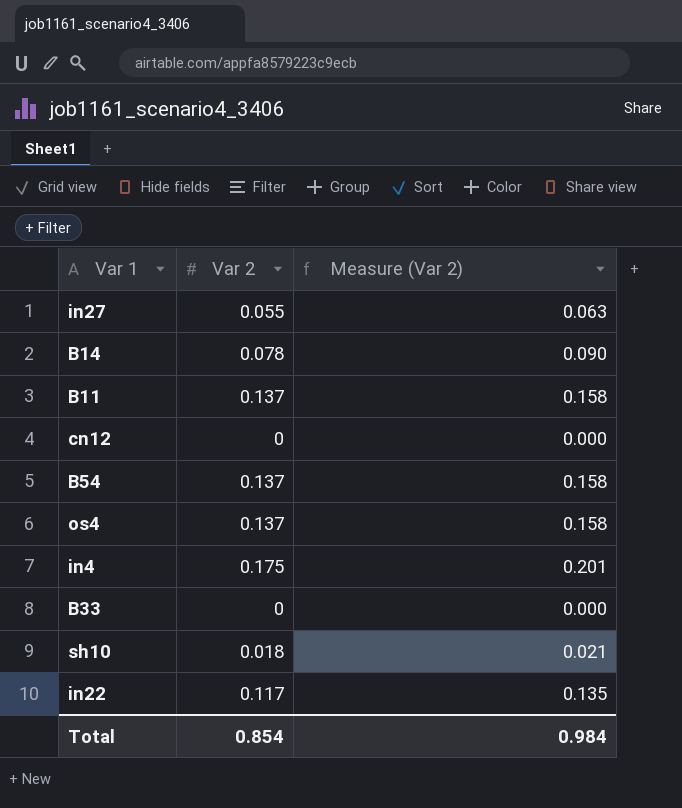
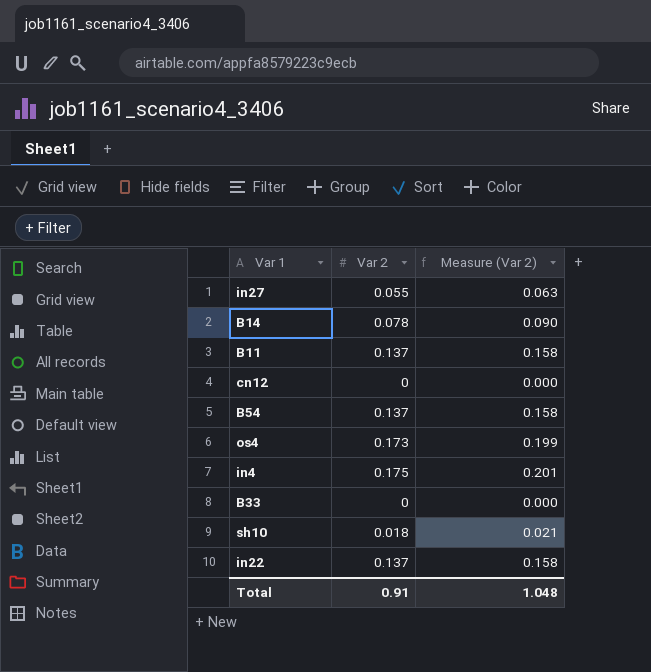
os4 | Var 2: 0.137 -> 0.173
os4 | Measure (Var 2): 0.158 -> 0.199
in22 | Var 2: 0.117 -> 0.137
in22 | Measure (Var 2): 0.135 -> 0.158
Total | Var 2: 0.854 -> 0.91
Total | Measure (Var 2): 0.984 -> 1.048

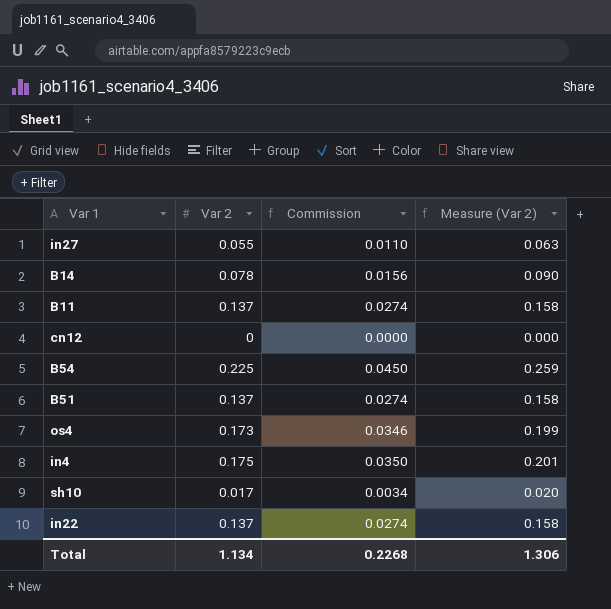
column Commission | formula: none -> [Var 2] * 0.2
row B33: 0 | 0.000 -> none
B54 | Var 2: 0.137 -> 0.225
B54 | Measure (Var 2): 0.158 -> 0.259
row B51: none -> 0.137 | 0.0274 | 0.158
sh10 | Var 2: 0.018 -> 0.017
sh10 | Measure (Var 2): 0.021 -> 0.020
Total | Var 2: 0.91 -> 1.134
Total | Measure (Var 2): 1.048 -> 1.306

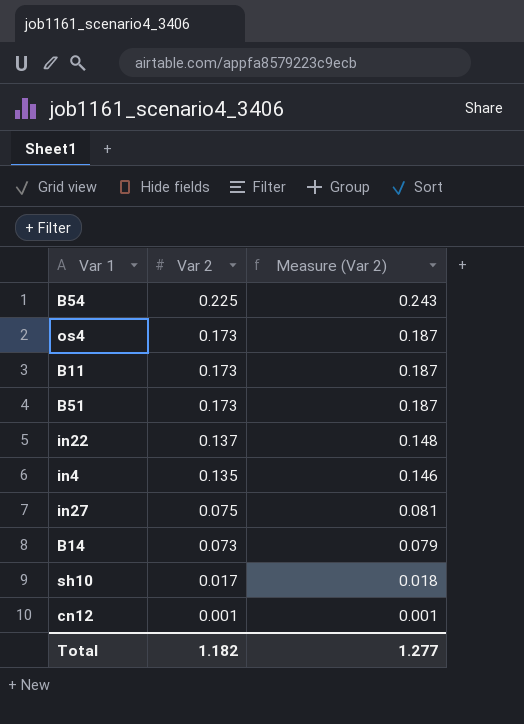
row order: none -> Var 2 descending
column Commission | formula: [Var 2] * 0.2 -> none
column Measure (Var 2) | formula: [Var 2] * 1.15 -> [Var 2] * 1.08
B11 | Var 2: 0.137 -> 0.173
B51 | Var 2: 0.137 -> 0.173
in4 | Var 2: 0.175 -> 0.135
in27 | Var 2: 0.055 -> 0.075
B14 | Var 2: 0.078 -> 0.073
cn12 | Var 2: 0 -> 0.001
Total | Var 2: 1.134 -> 1.182
Total | Measure (Var 2): 1.306 -> 1.277

